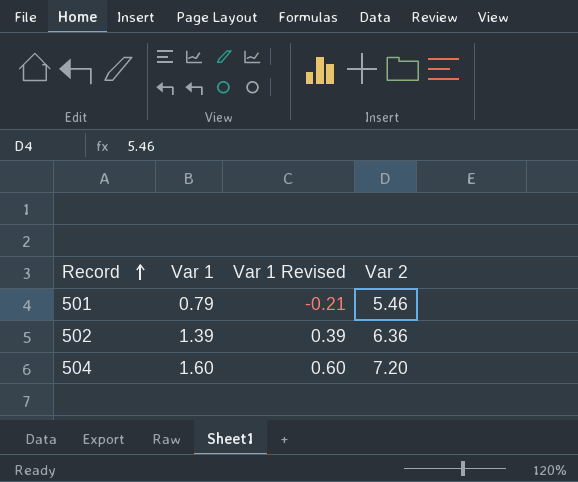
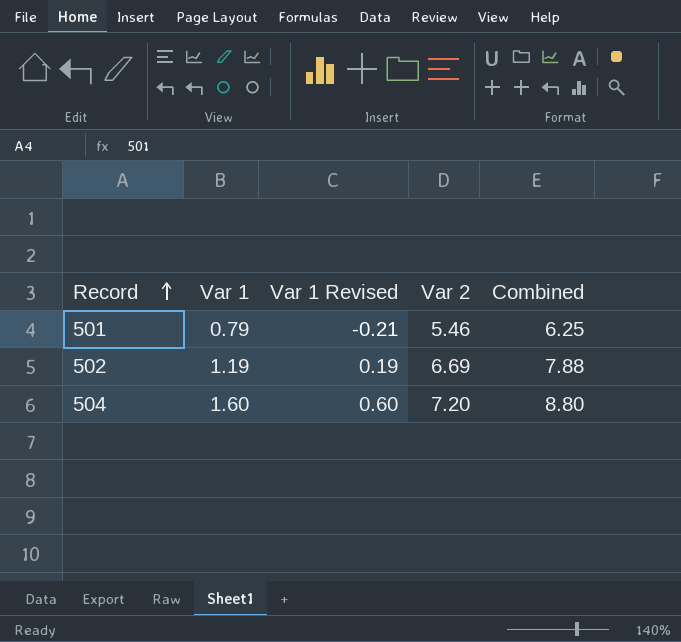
column Combined | formula: none -> [Var 1] + [Var 2]
502 | Var 1: 1.39 -> 1.19
502 | Var 1 Revised: 0.39 -> 0.19
502 | Var 2: 6.36 -> 6.69

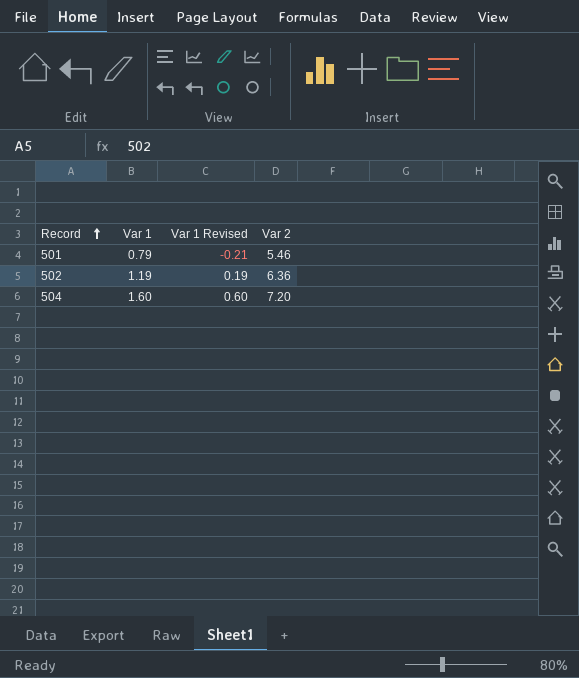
column Combined | formula: [Var 1] + [Var 2] -> none
502 | Var 2: 6.69 -> 6.36

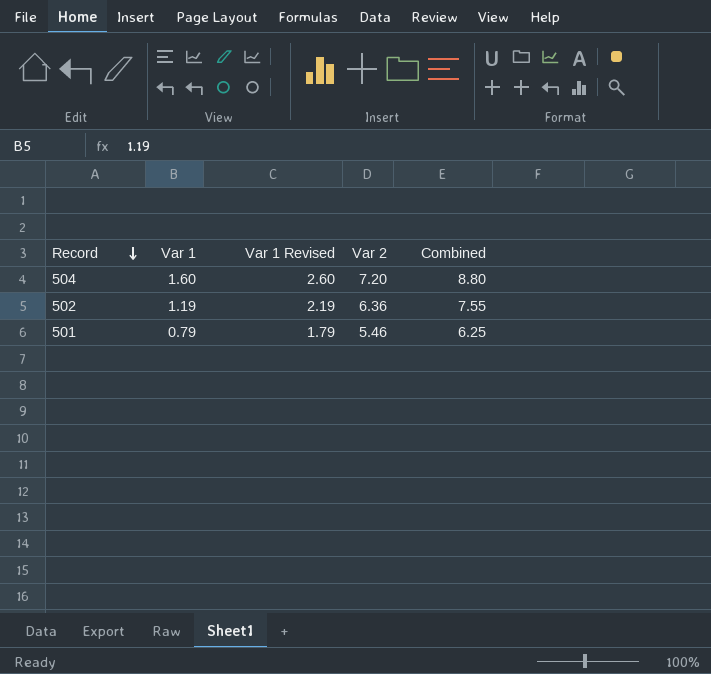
row order: Record ascending -> Record descending
column Var 1 Revised | formula: [Var 1] - 1 -> [Var 1] + 1
column Combined | formula: none -> [Var 1] + [Var 2]

